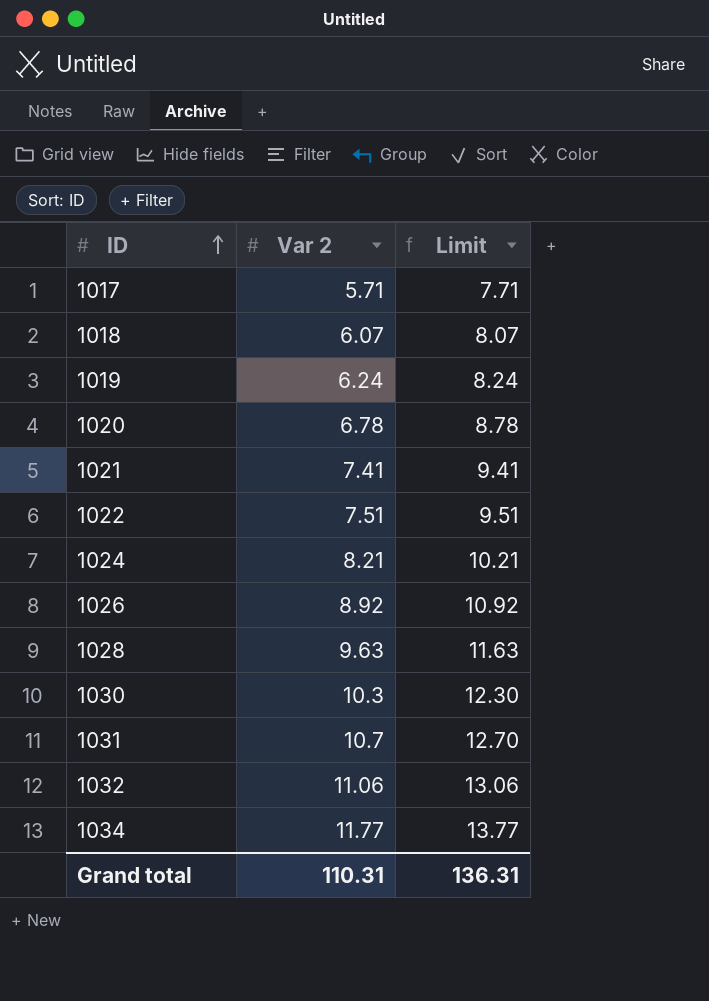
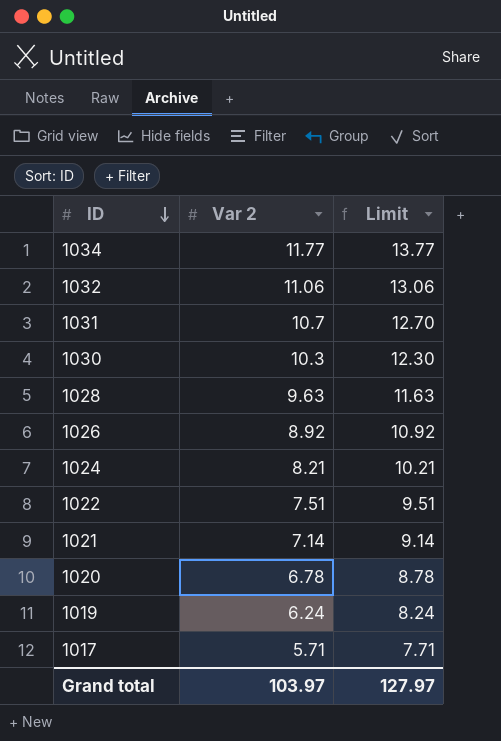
row order: ID ascending -> ID descending
row 1018: 6.07 | 8.07 -> none
1021 | Var 2: 7.41 -> 7.14
1021 | Limit: 9.41 -> 9.14
Grand total | Var 2: 110.31 -> 103.97
Grand total | Limit: 136.31 -> 127.97

